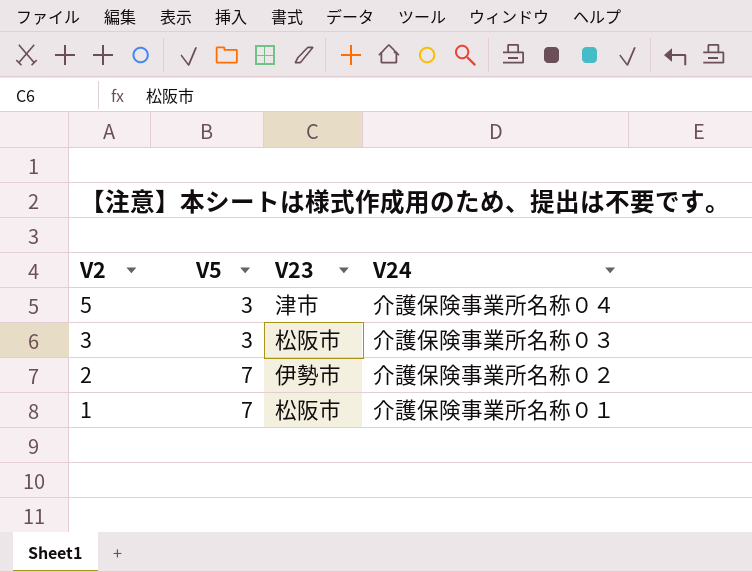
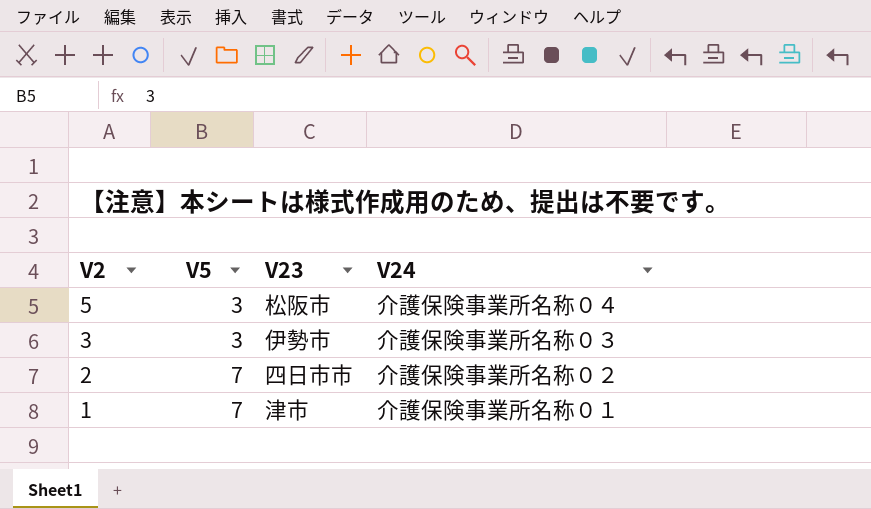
5 | V23: 津市 -> 松阪市
3 | V23: 松阪市 -> 伊勢市
2 | V23: 伊勢市 -> 四日市市
1 | V23: 松阪市 -> 津市

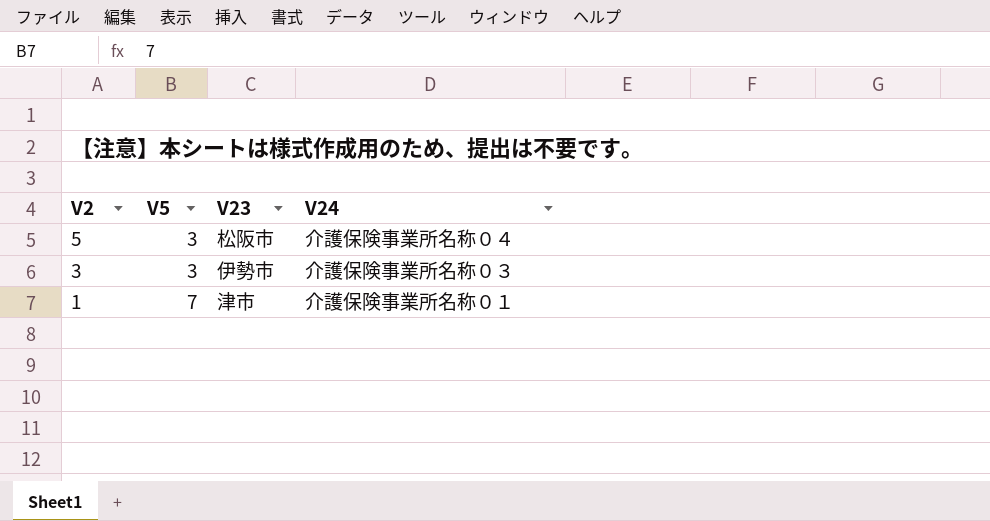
row 2: 7 | 四日市市 | 介護保険事業所名称０２ -> none

